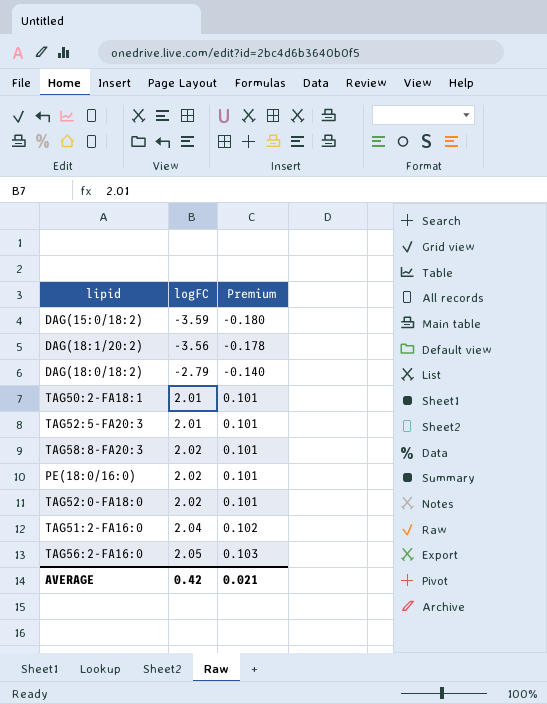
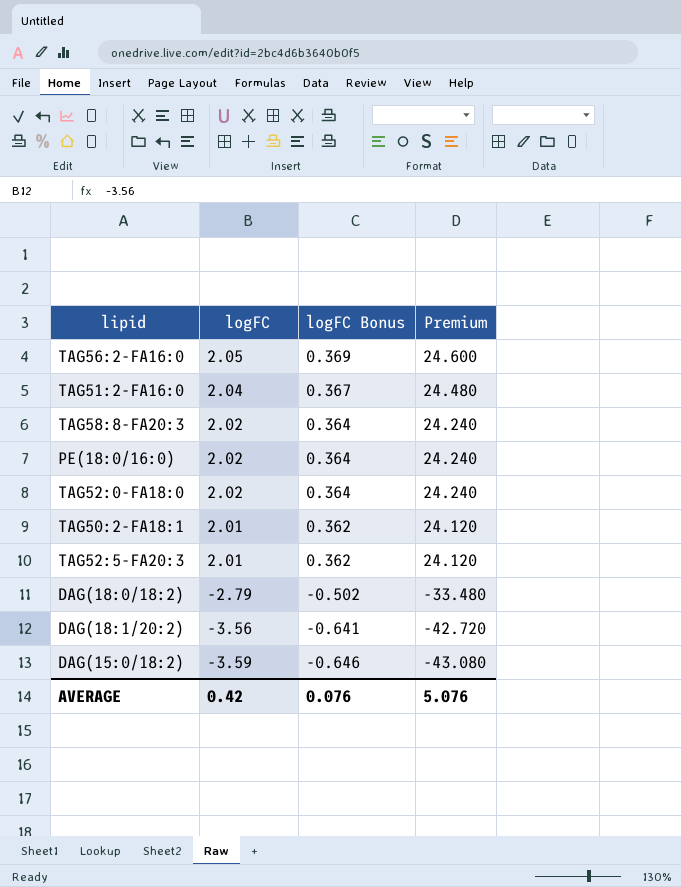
row order: logFC ascending -> logFC descending
column logFC Bonus | formula: none -> [logFC] * 0.18
column Premium | formula: [logFC] * 0.05 -> [logFC] * 12
AVERAGE | Premium: 0.021 -> 5.076

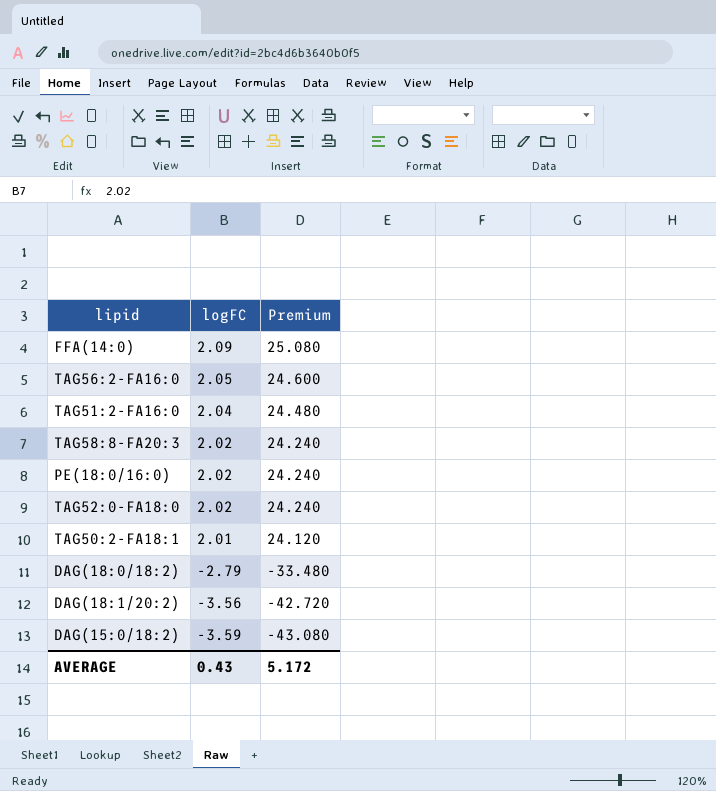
column logFC Bonus | formula: [logFC] * 0.18 -> none
row TAG52:5-FA20:3: 2.01 | 0.362 | 24.120 -> none
row FFA(14:0): none -> 2.09 | 25.080
AVERAGE | logFC: 0.42 -> 0.43
AVERAGE | Premium: 5.076 -> 5.172

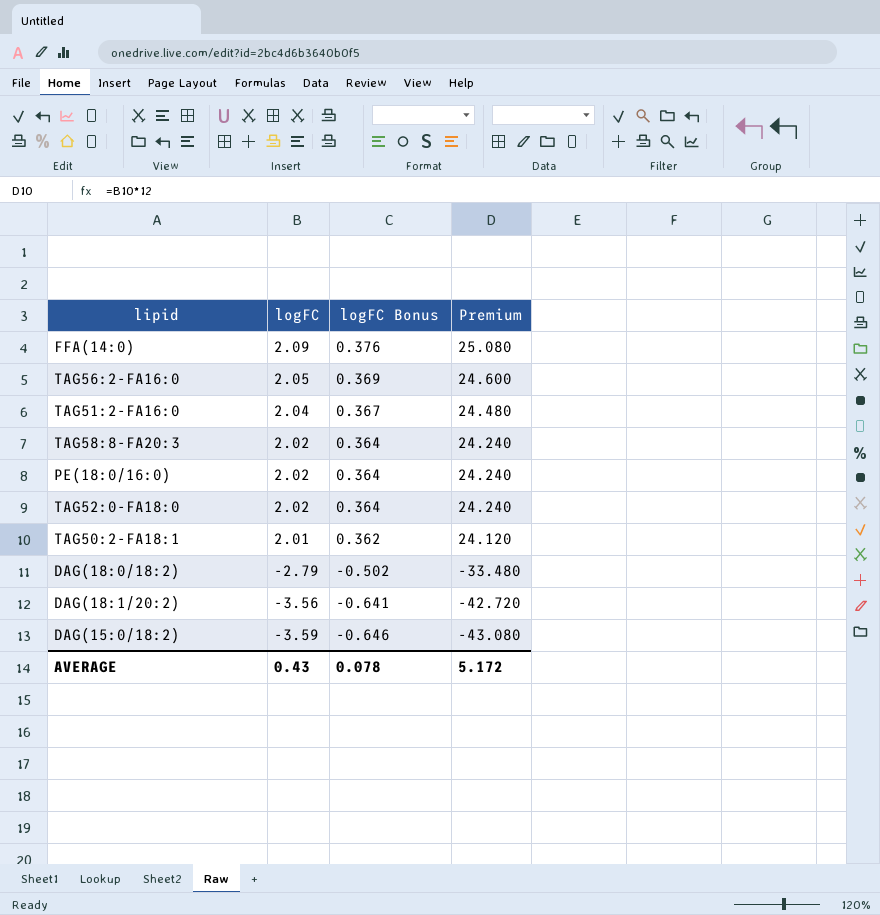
column logFC Bonus | formula: none -> [logFC] * 0.18

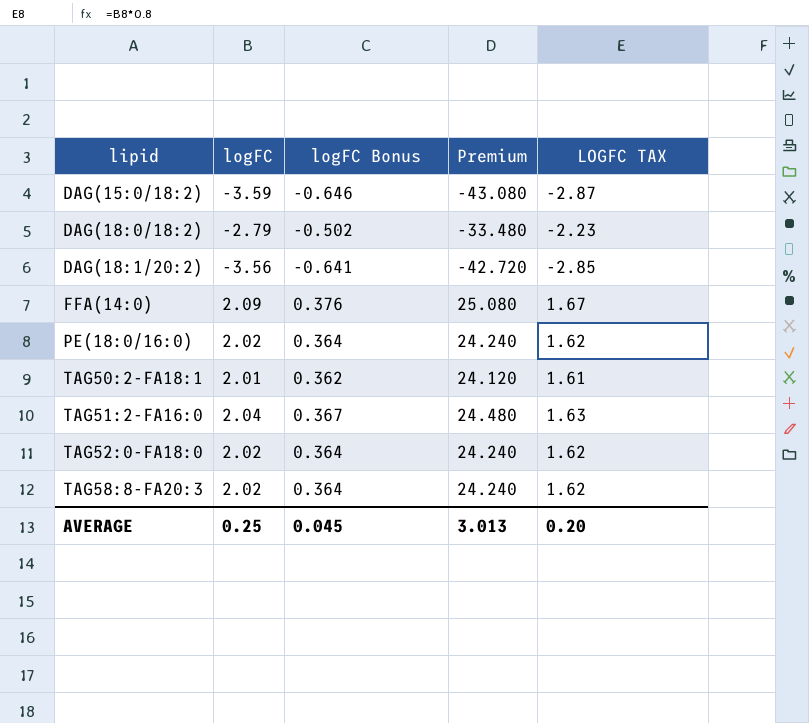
row order: logFC descending -> lipid ascending
column LOGFC TAX | formula: none -> [logFC] * 0.8
row TAG56:2-FA16:0: 2.05 | 0.369 | 24.600 -> none
AVERAGE | logFC: 0.43 -> 0.25
AVERAGE | logFC Bonus: 0.078 -> 0.045
AVERAGE | Premium: 5.172 -> 3.013

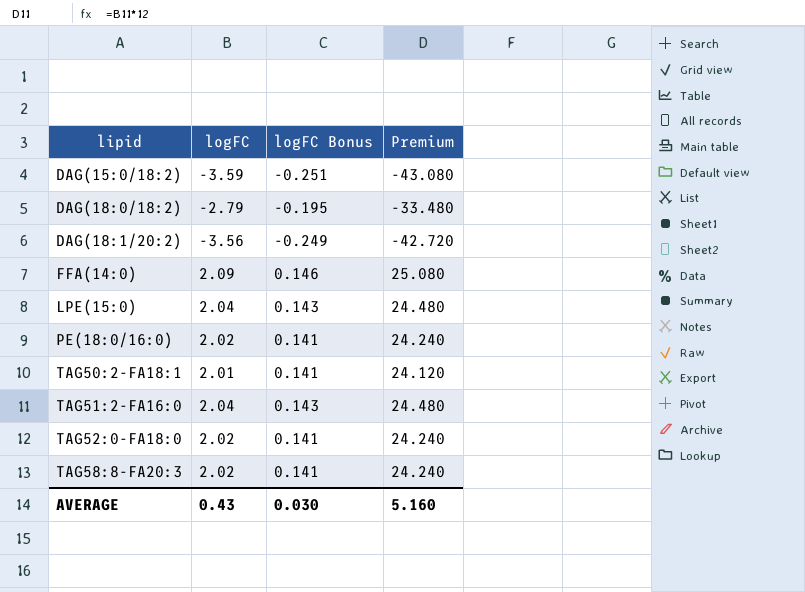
column LOGFC TAX | formula: [logFC] * 0.8 -> none
column logFC Bonus | formula: [logFC] * 0.18 -> [logFC] * 0.07
row LPE(15:0): none -> 2.04 | 0.143 | 24.480
AVERAGE | logFC: 0.25 -> 0.43
AVERAGE | logFC Bonus: 0.045 -> 0.030
AVERAGE | Premium: 3.013 -> 5.160

